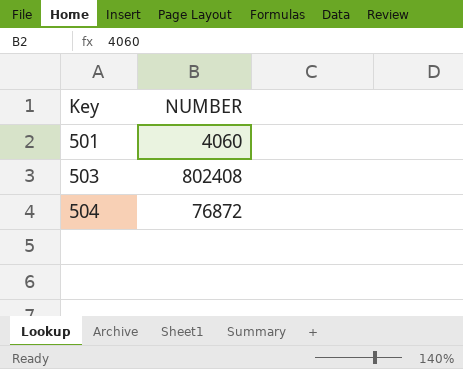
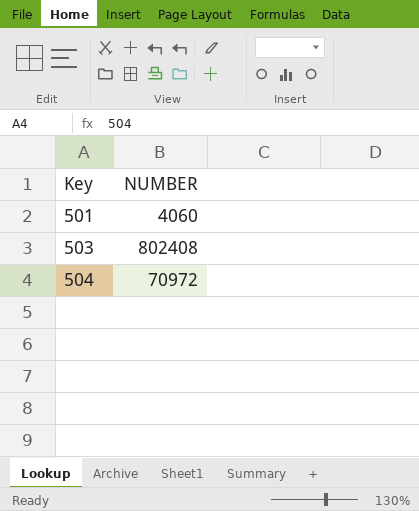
504 | NUMBER: 76872 -> 70972

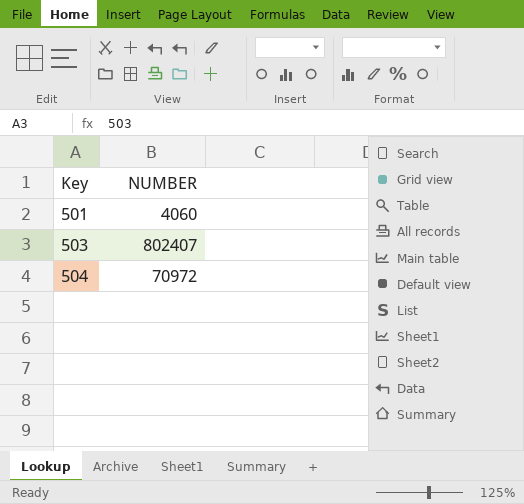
503 | NUMBER: 802408 -> 802407

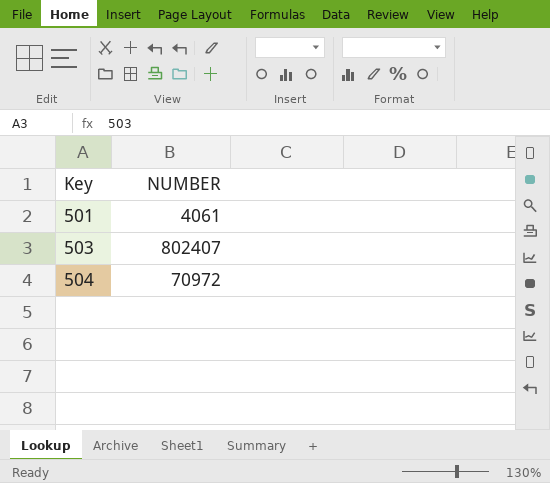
501 | NUMBER: 4060 -> 4061

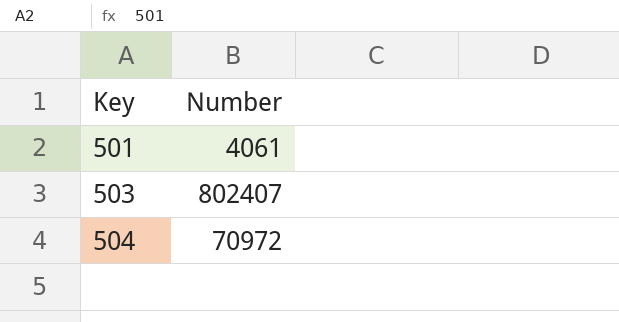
column name: NUMBER -> Number

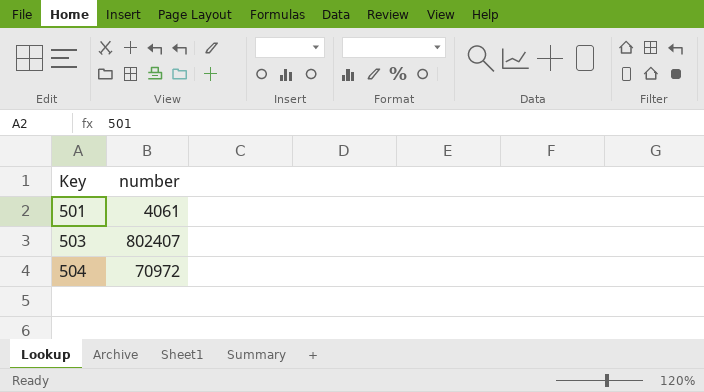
column name: Number -> number

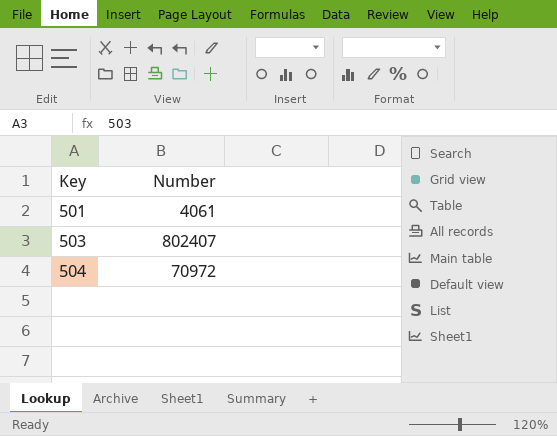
column name: number -> Number

